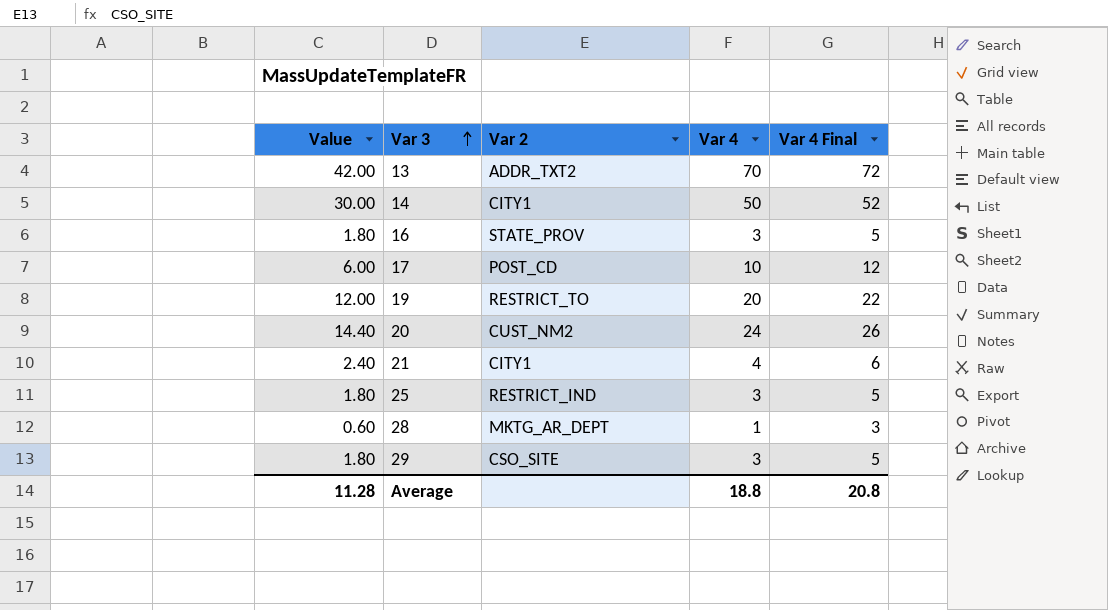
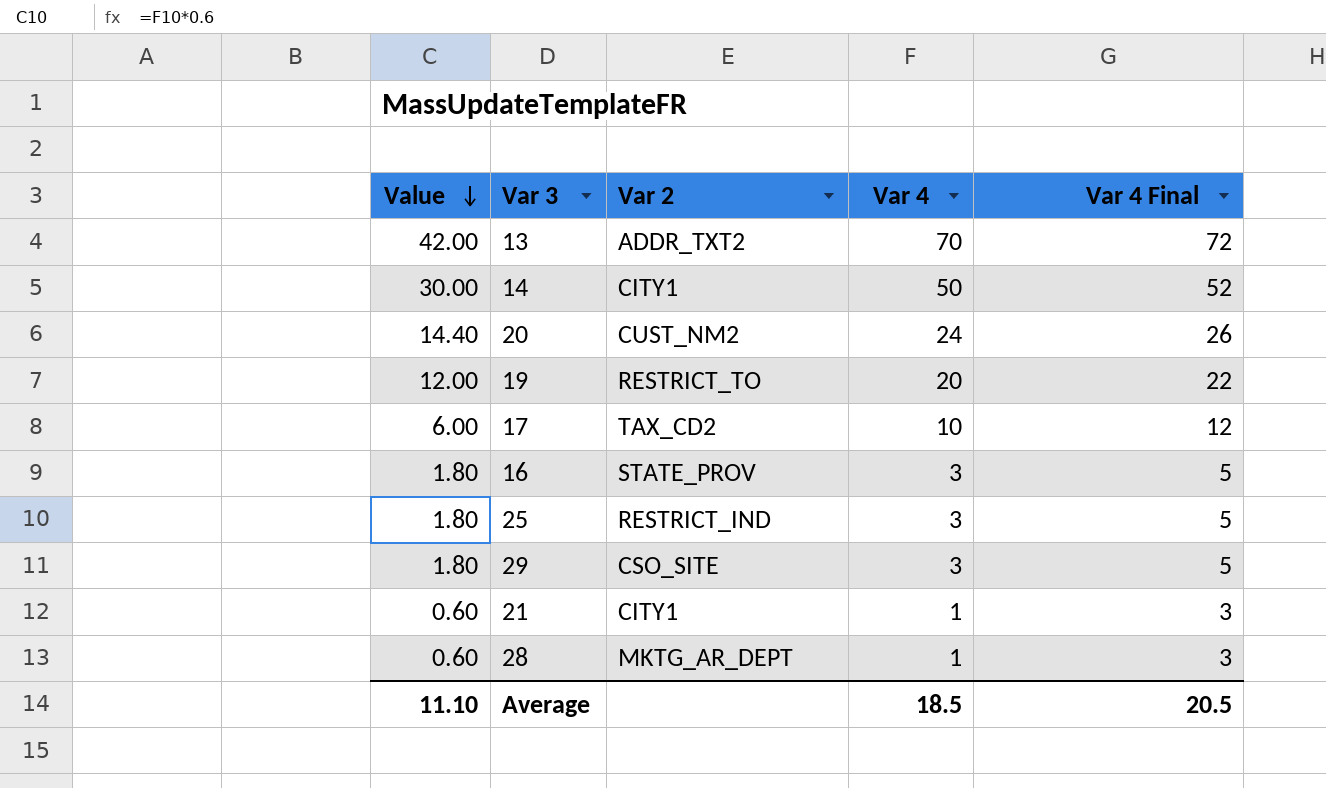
row order: Var 3 ascending -> Value descending
17 | Var 2: POST_CD -> TAX_CD2
21 | Value: 2.40 -> 0.60
21 | Var 4: 4 -> 1
21 | Var 4 Final: 6 -> 3
Average | Value: 11.28 -> 11.10
Average | Var 4: 18.8 -> 18.5
Average | Var 4 Final: 20.8 -> 20.5

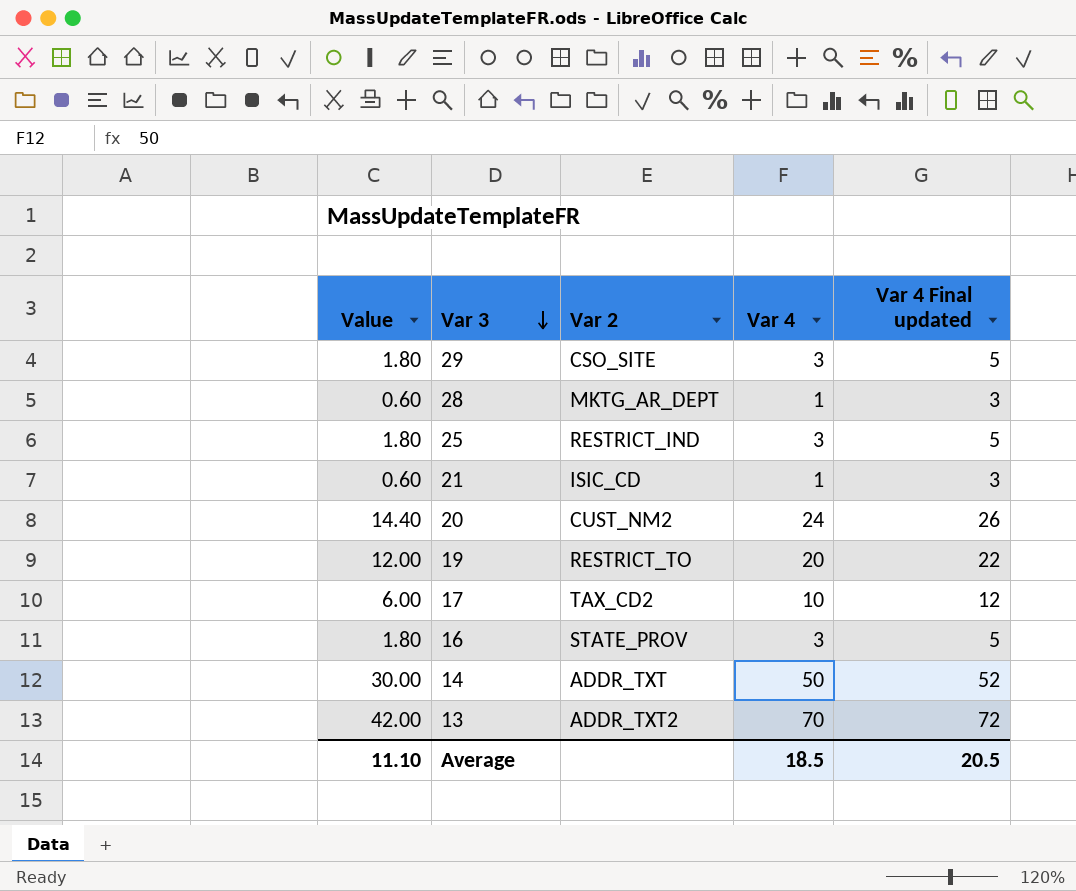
row order: Value descending -> Var 3 descending
column name: Var 4 Final -> Var 4 Final updated
21 | Var 2: CITY1 -> ISIC_CD
14 | Var 2: CITY1 -> ADDR_TXT

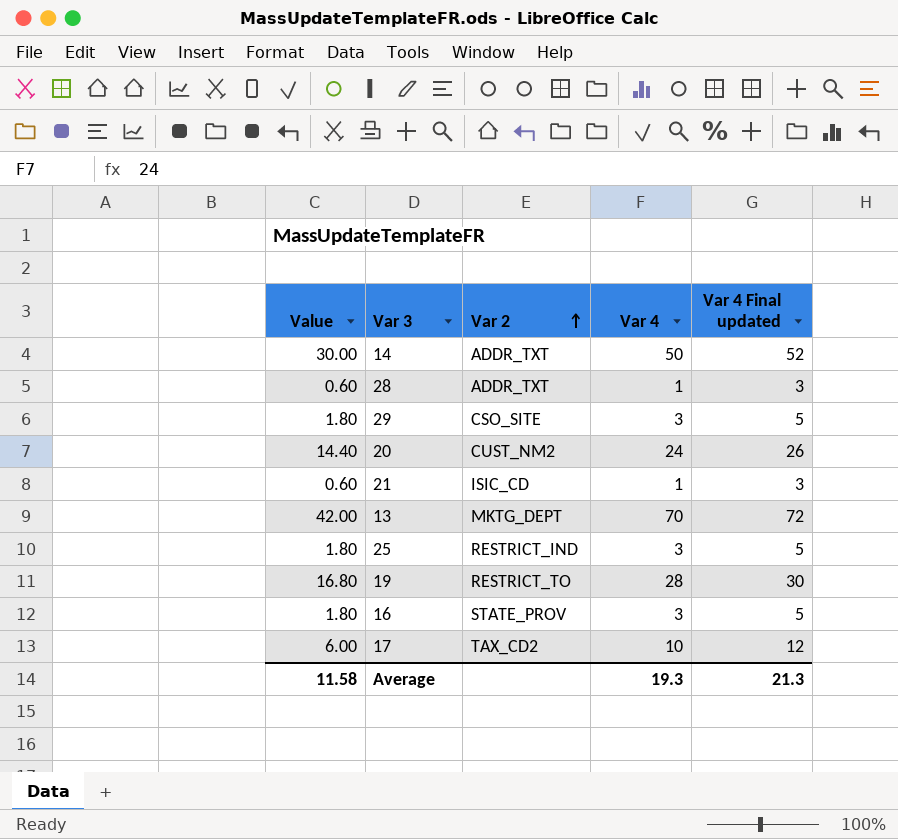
row order: Var 3 descending -> Var 2 ascending
28 | Var 2: MKTG_AR_DEPT -> ADDR_TXT
13 | Var 2: ADDR_TXT2 -> MKTG_DEPT
19 | Value: 12.00 -> 16.80
19 | Var 4: 20 -> 28
19 | Var 4 Final updated: 22 -> 30
Average | Value: 11.10 -> 11.58
Average | Var 4: 18.5 -> 19.3
Average | Var 4 Final updated: 20.5 -> 21.3

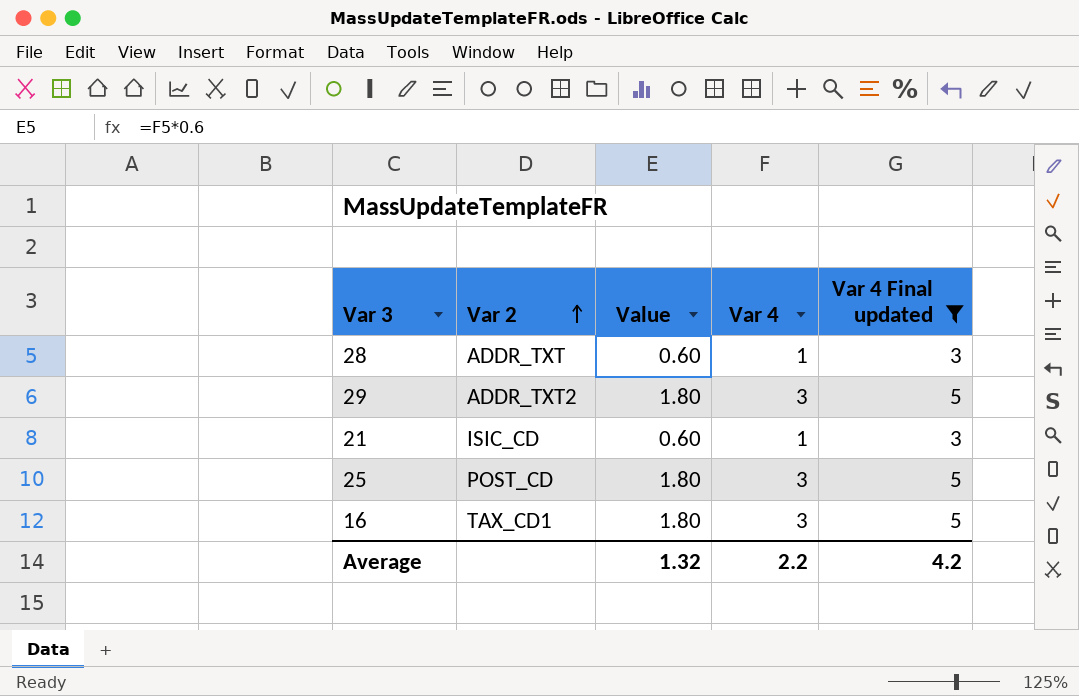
filter: none -> Var 4 Final updated <= 5
column Value | position: 1 -> 3
29 | Var 2: CSO_SITE -> ADDR_TXT2
25 | Var 2: RESTRICT_IND -> POST_CD
16 | Var 2: STATE_PROV -> TAX_CD1
Average | Value: 11.58 -> 1.32
Average | Var 4: 19.3 -> 2.2
Average | Var 4 Final updated: 21.3 -> 4.2

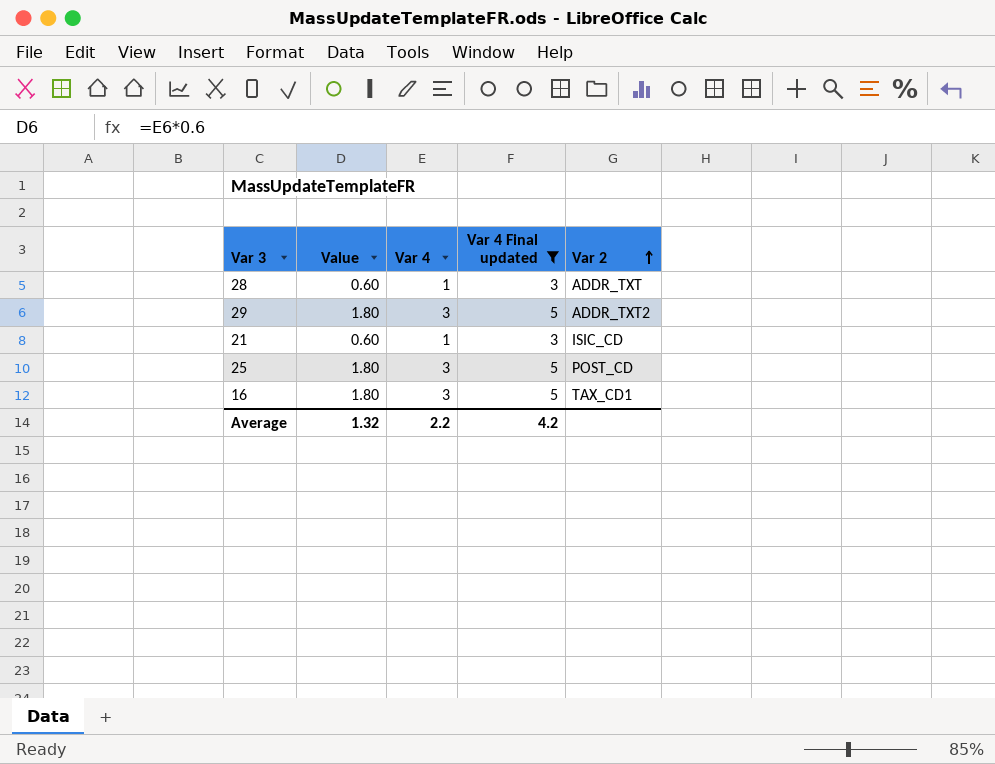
column Var 2 | position: 2 -> 5

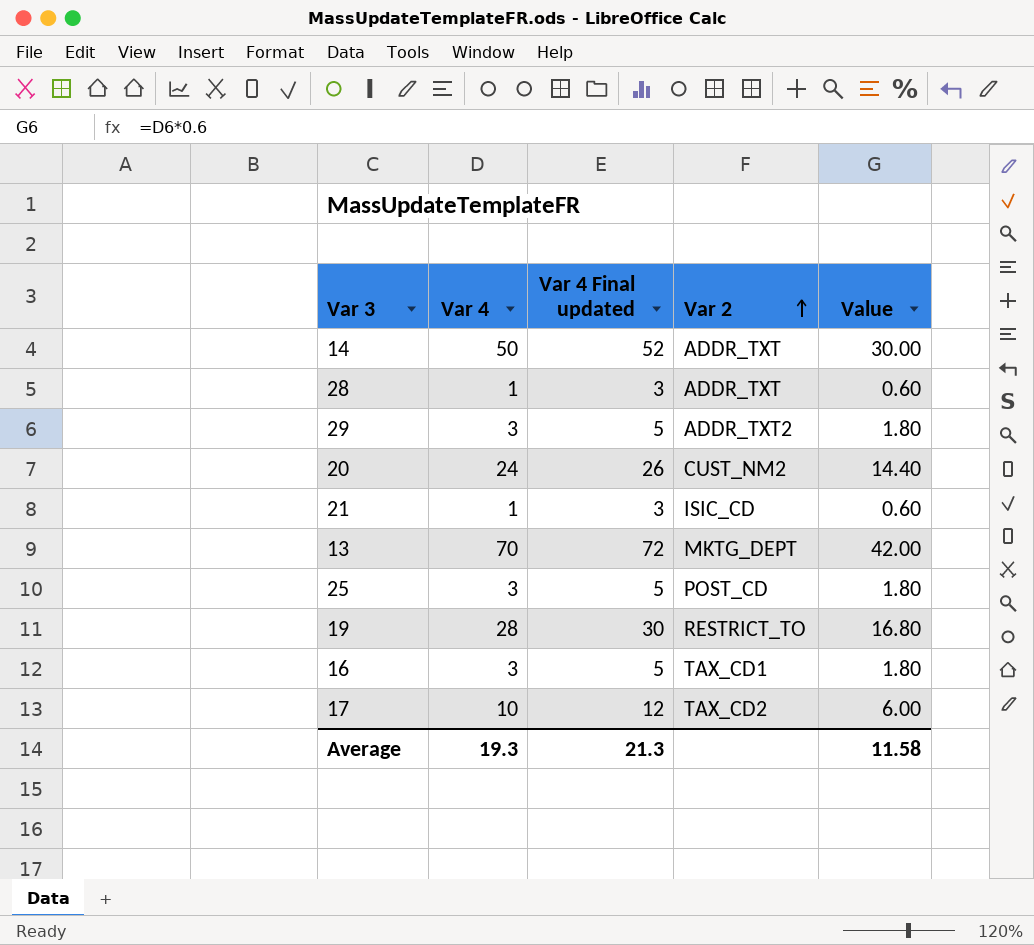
filter: Var 4 Final updated <= 5 -> none
column Value | position: 2 -> 5
Average | Var 4: 2.2 -> 19.3
Average | Var 4 Final updated: 4.2 -> 21.3
Average | Value: 1.32 -> 11.58

